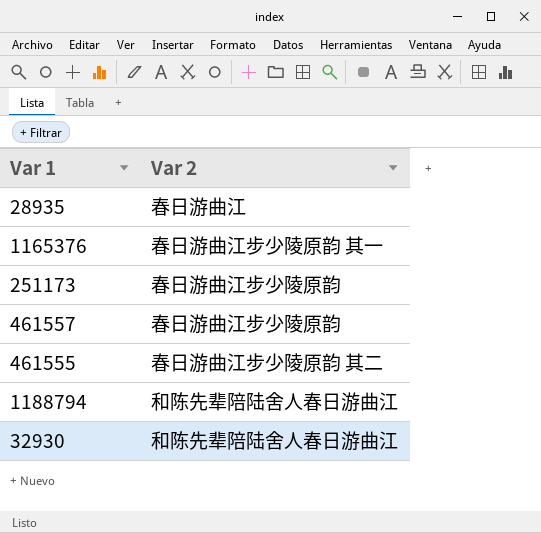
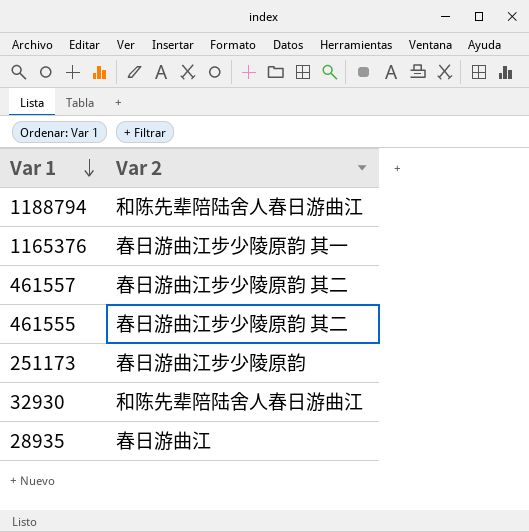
row order: none -> Var 1 descending
461557 | Var 2: 春日游曲江步少陵原韵 -> 春日游曲江步少陵原韵 其二

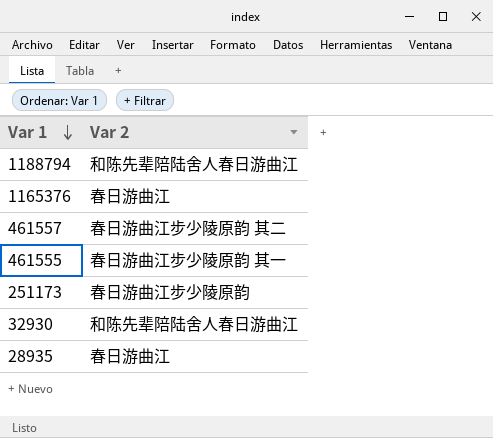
1165376 | Var 2: 春日游曲江步少陵原韵 其一 -> 春日游曲江
461555 | Var 2: 春日游曲江步少陵原韵 其二 -> 春日游曲江步少陵原韵 其一

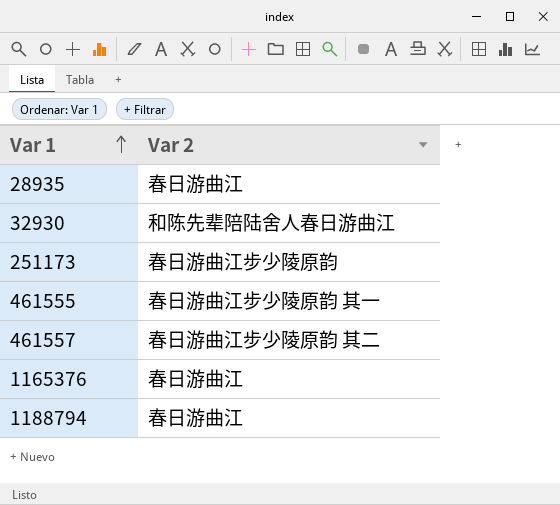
row order: Var 1 descending -> Var 1 ascending
1188794 | Var 2: 和陈先辈陪陆舍人春日游曲江 -> 春日游曲江

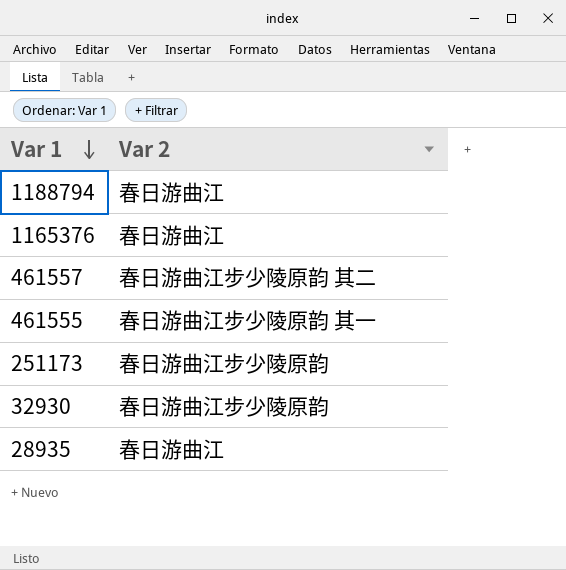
row order: Var 1 ascending -> Var 1 descending
32930 | Var 2: 和陈先辈陪陆舍人春日游曲江 -> 春日游曲江步少陵原韵

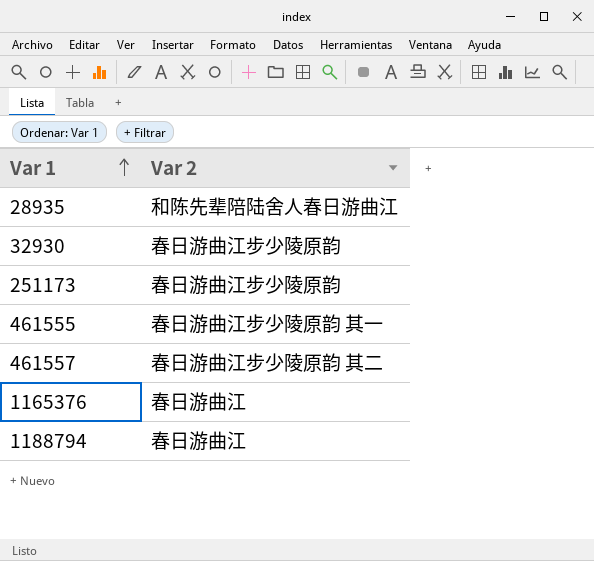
row order: Var 1 descending -> Var 1 ascending
28935 | Var 2: 春日游曲江 -> 和陈先辈陪陆舍人春日游曲江

